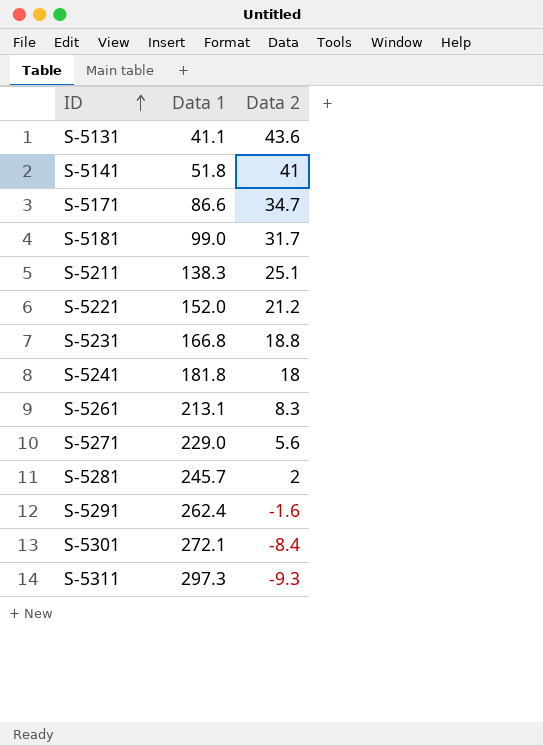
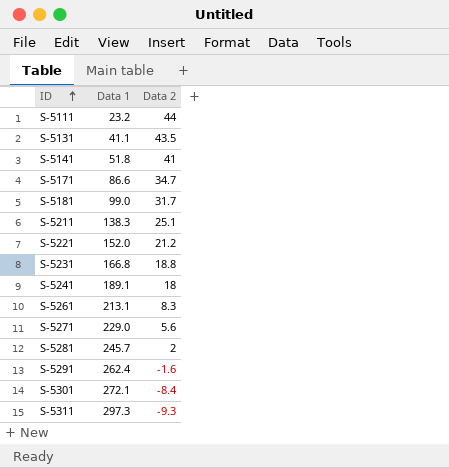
row S-5111: none -> 23.2 | 44
S-5131 | Data 2: 43.6 -> 43.5
S-5241 | Data 1: 181.8 -> 189.1

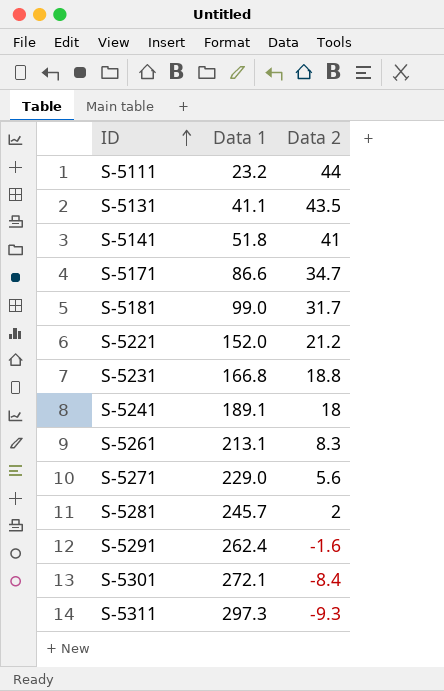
row S-5211: 138.3 | 25.1 -> none

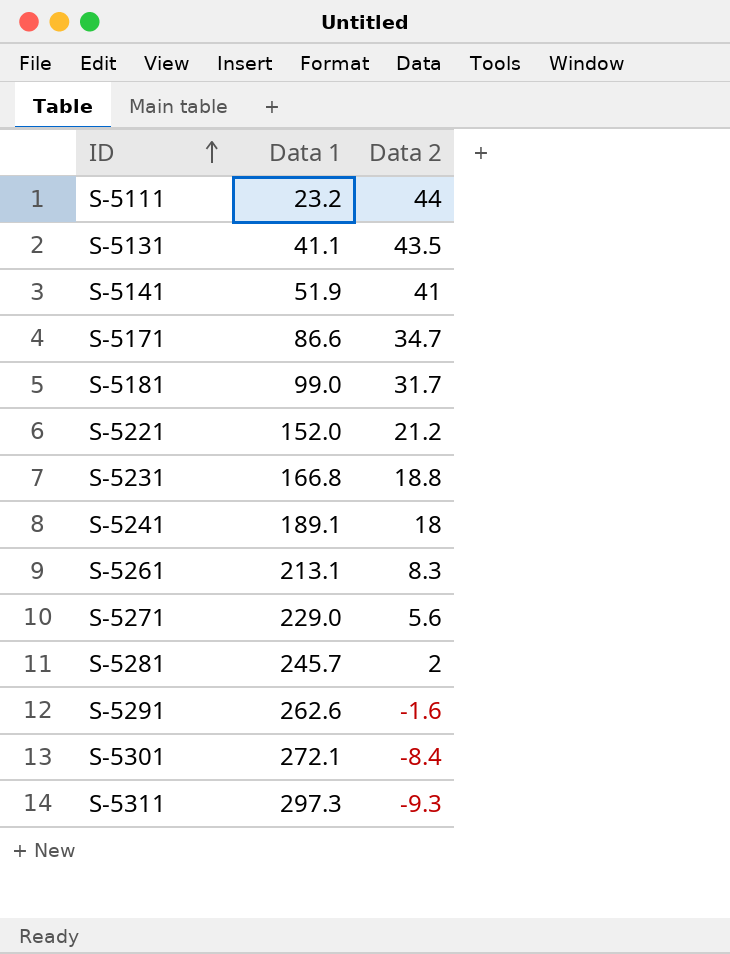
S-5141 | Data 1: 51.8 -> 51.9
S-5291 | Data 1: 262.4 -> 262.6

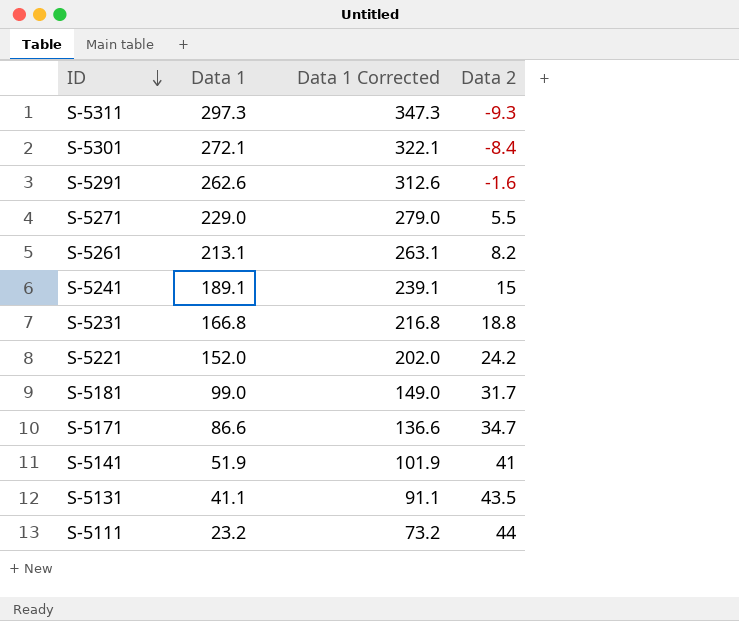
row order: ID ascending -> ID descending
column Data 1 Corrected | formula: none -> [Data 1] + 50
row S-5281: 245.7 | 2 -> none
S-5271 | Data 2: 5.6 -> 5.5
S-5261 | Data 2: 8.3 -> 8.2
S-5241 | Data 2: 18 -> 15
S-5221 | Data 2: 21.2 -> 24.2

